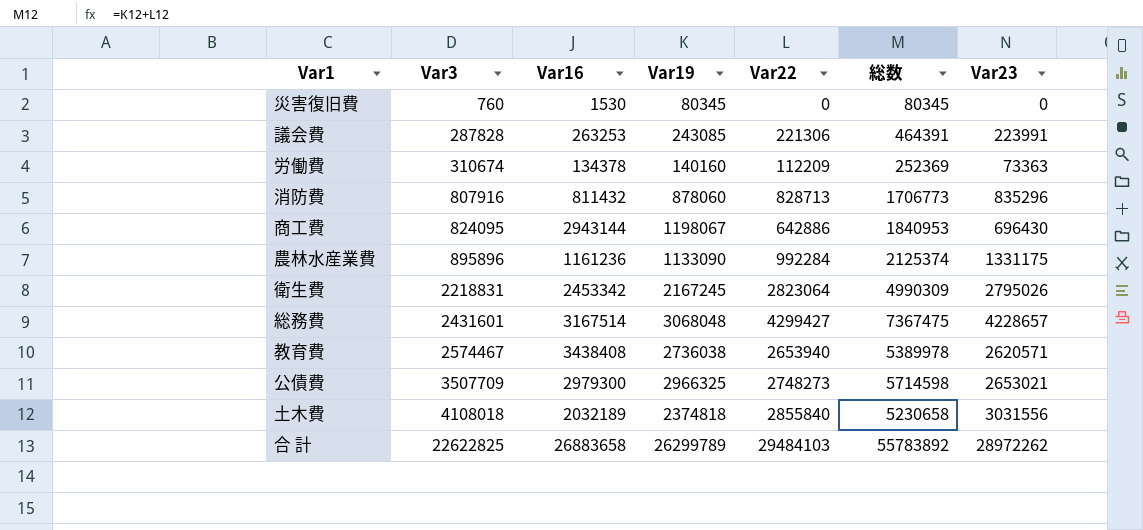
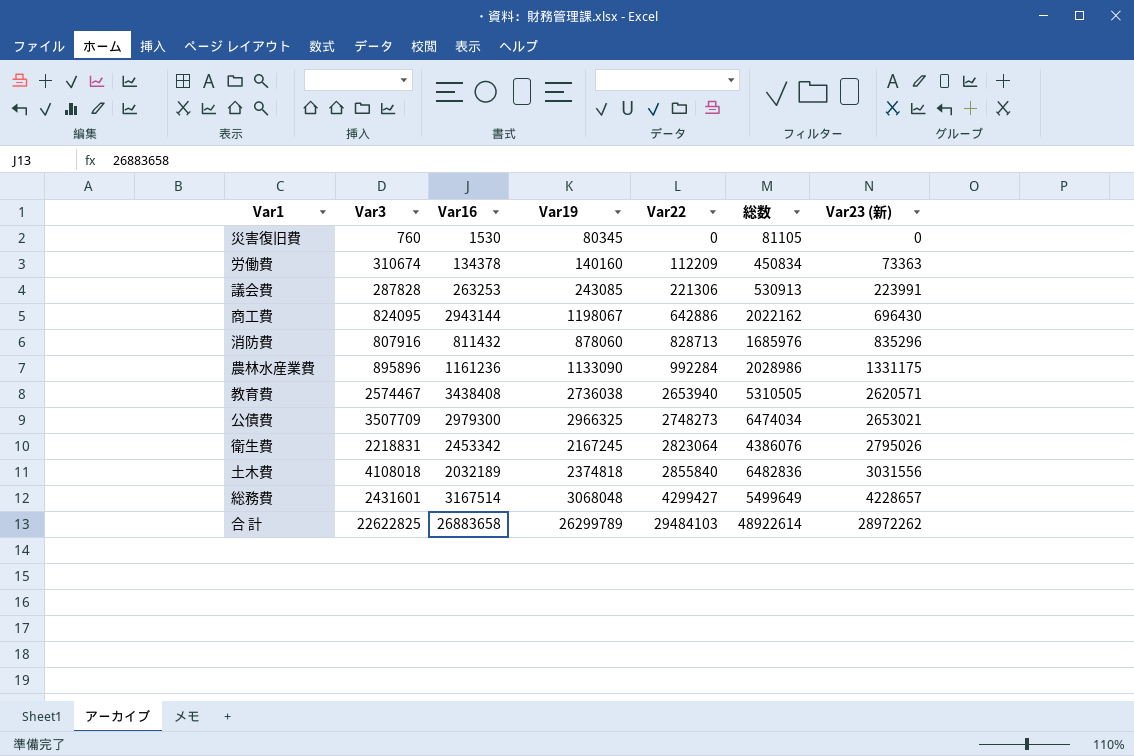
row order: Var3 ascending -> Var22 ascending
column 総数 | formula: [Var19] + [Var22] -> [Var3] + [Var19]
column name: Var23 -> Var23 (新)

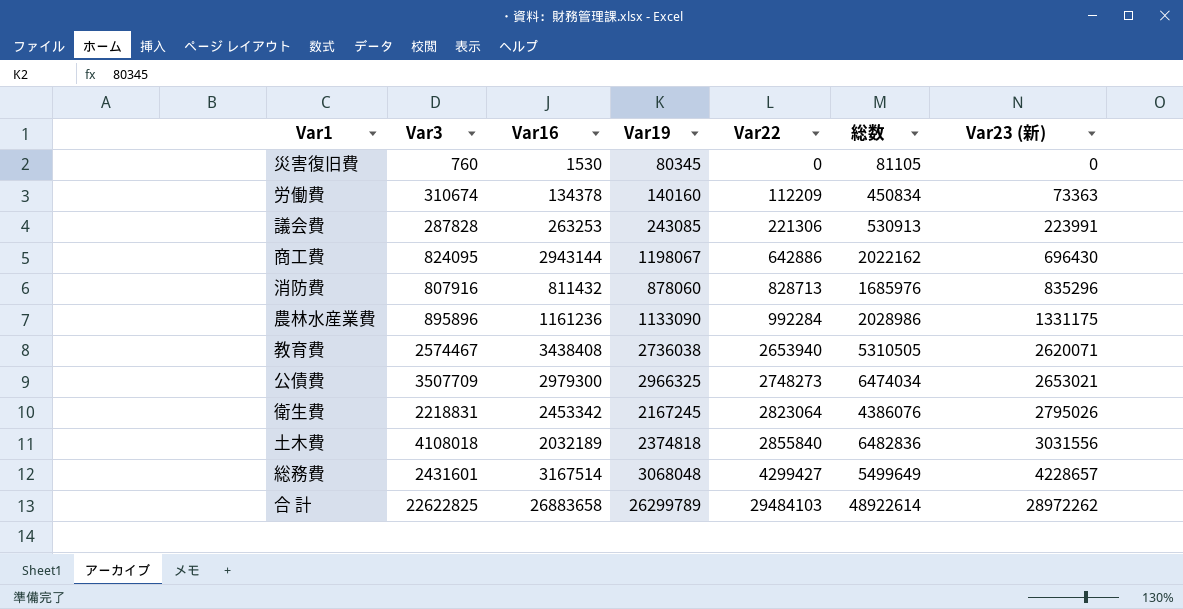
教育費 | Var23 (新): 2620571 -> 2620071

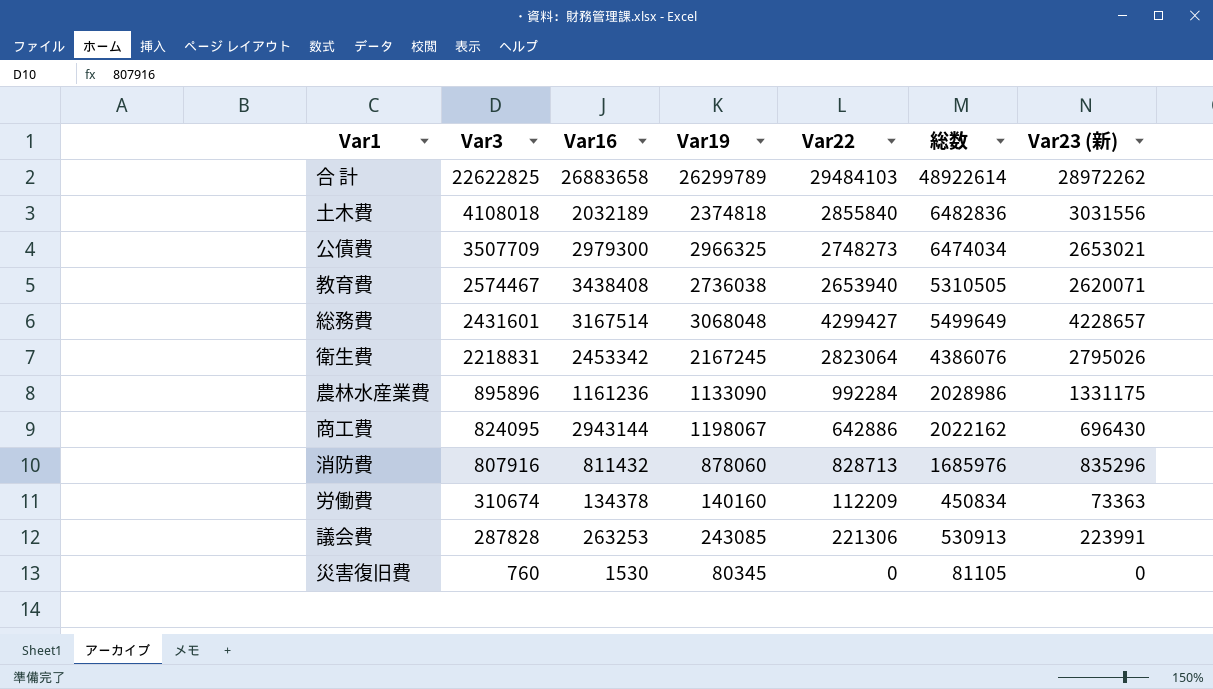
row order: Var22 ascending -> Var3 descending

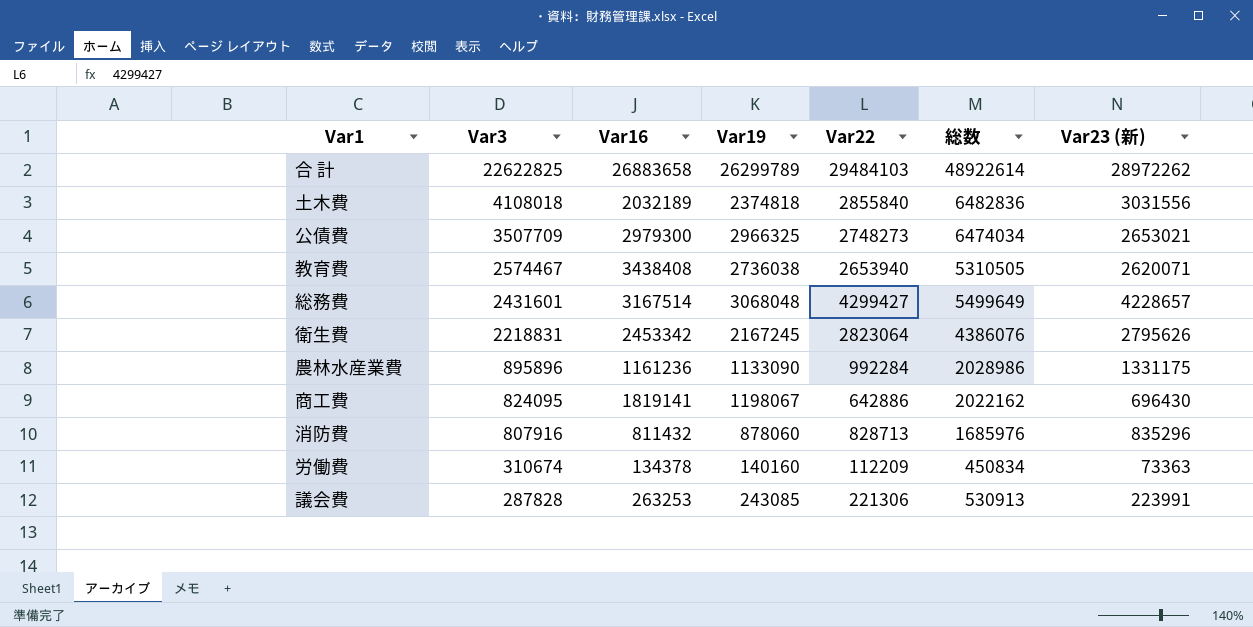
row 災害復旧費: 760 | 1530 | 80345 | 0 | 81105 | 0 -> none
衛生費 | Var23 (新): 2795026 -> 2795626
商工費 | Var16: 2943144 -> 1819141

